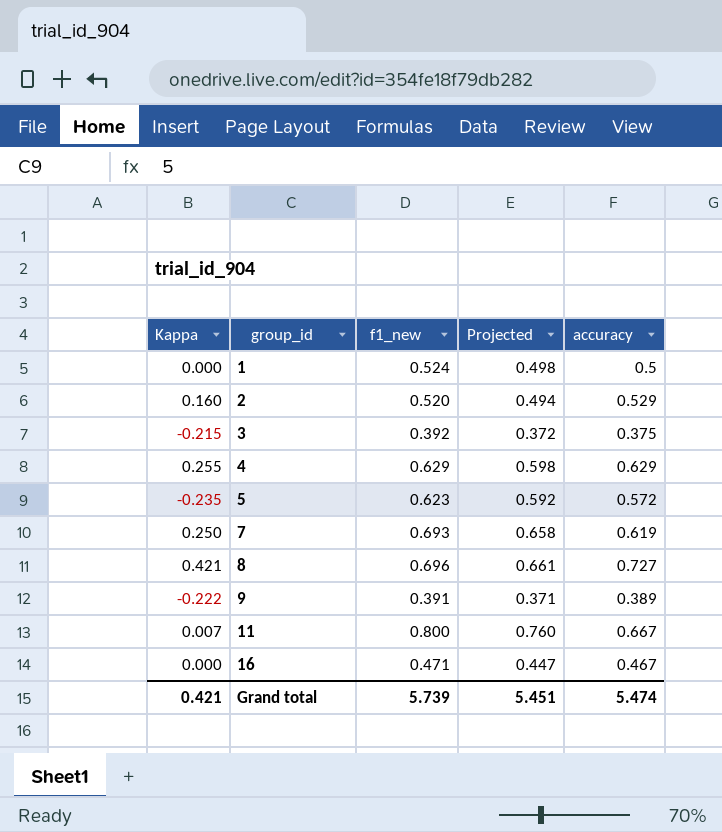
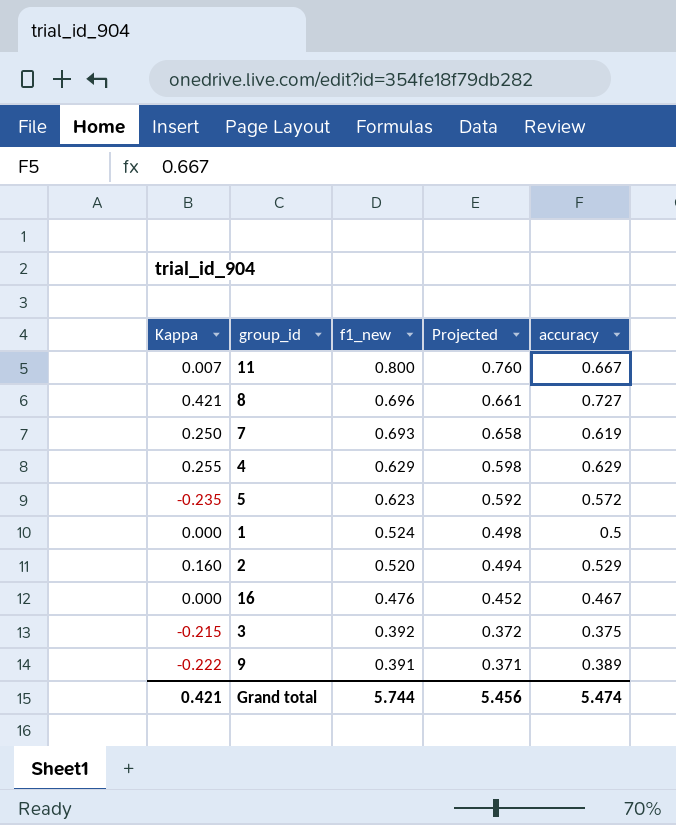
row order: group_id ascending -> f1_new descending
16 | f1_new: 0.471 -> 0.476
16 | Projected: 0.447 -> 0.452
Grand total | f1_new: 5.739 -> 5.744
Grand total | Projected: 5.451 -> 5.456

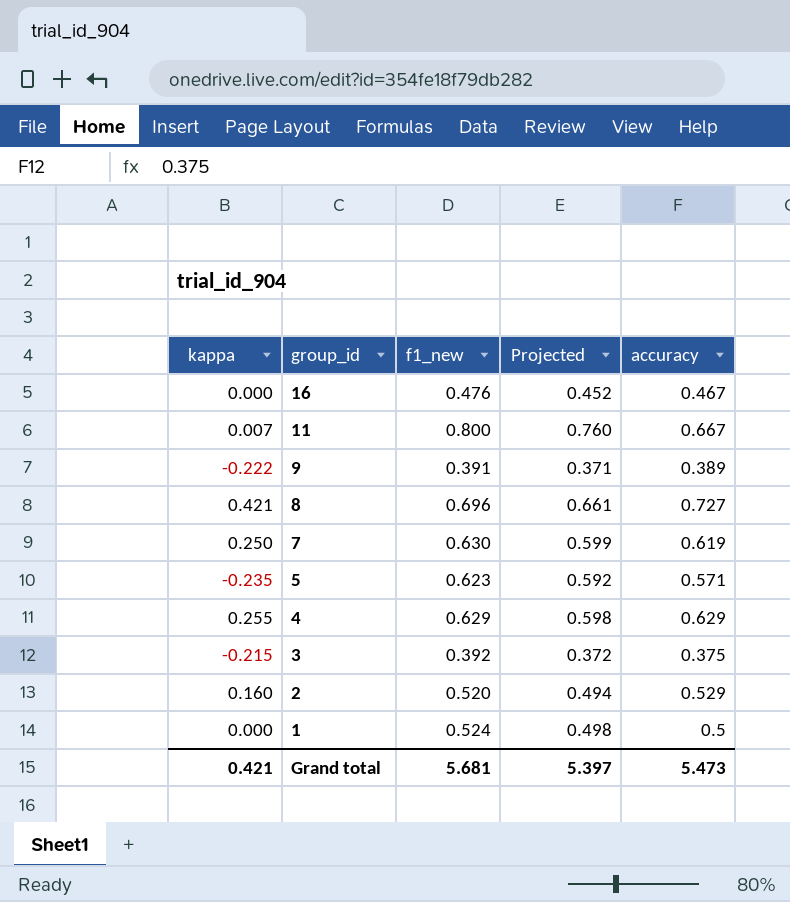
row order: f1_new descending -> group_id descending
column name: Kappa -> kappa
7 | f1_new: 0.693 -> 0.630
7 | Projected: 0.658 -> 0.599
5 | accuracy: 0.572 -> 0.571
Grand total | f1_new: 5.744 -> 5.681
Grand total | Projected: 5.456 -> 5.397
Grand total | accuracy: 5.474 -> 5.473

